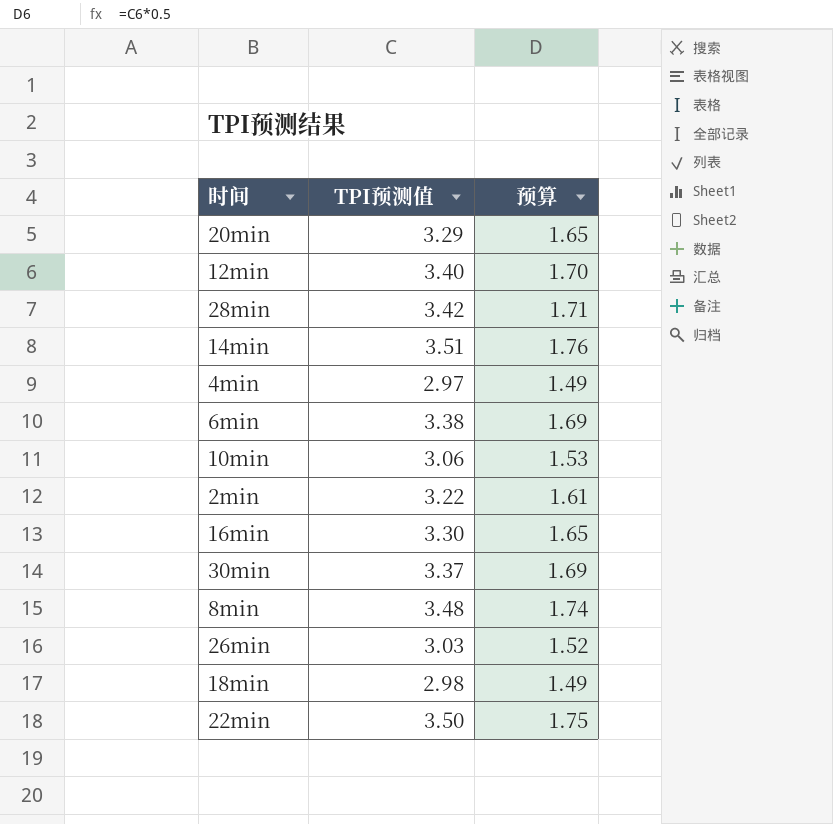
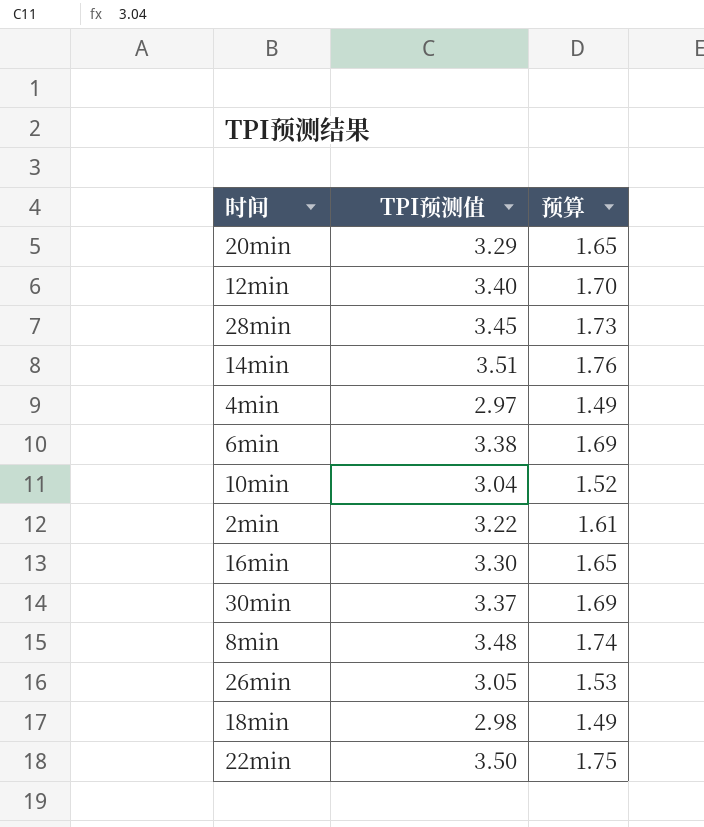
28min | TPI预测值: 3.42 -> 3.45
28min | 预算: 1.71 -> 1.73
10min | TPI预测值: 3.06 -> 3.04
10min | 预算: 1.53 -> 1.52
26min | TPI预测值: 3.03 -> 3.05
26min | 预算: 1.52 -> 1.53

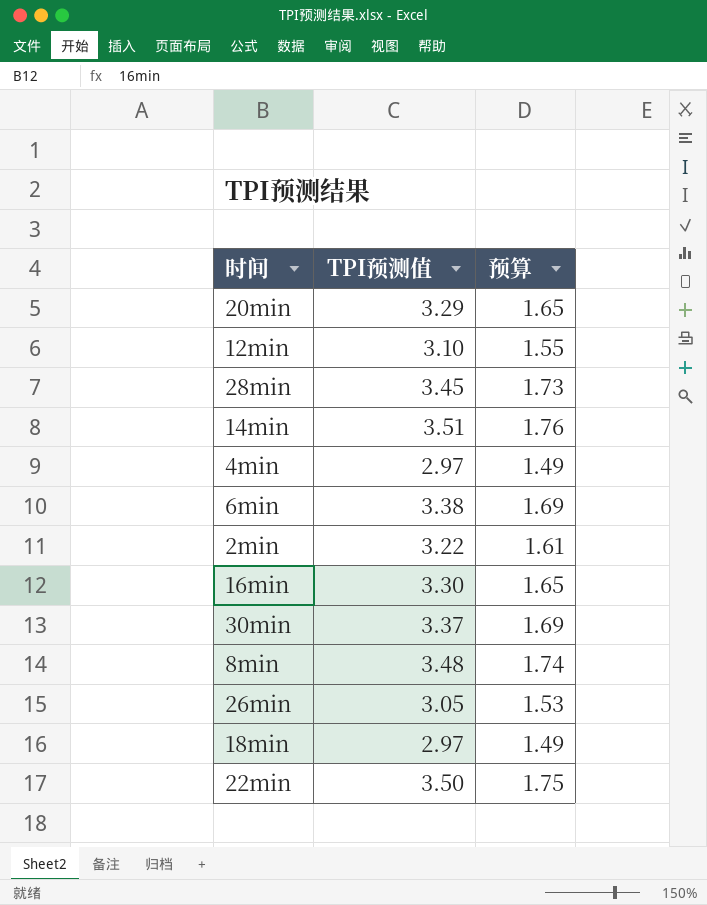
row 10min: 3.04 | 1.52 -> none
12min | TPI预测值: 3.40 -> 3.10
12min | 预算: 1.70 -> 1.55
18min | TPI预测值: 2.98 -> 2.97

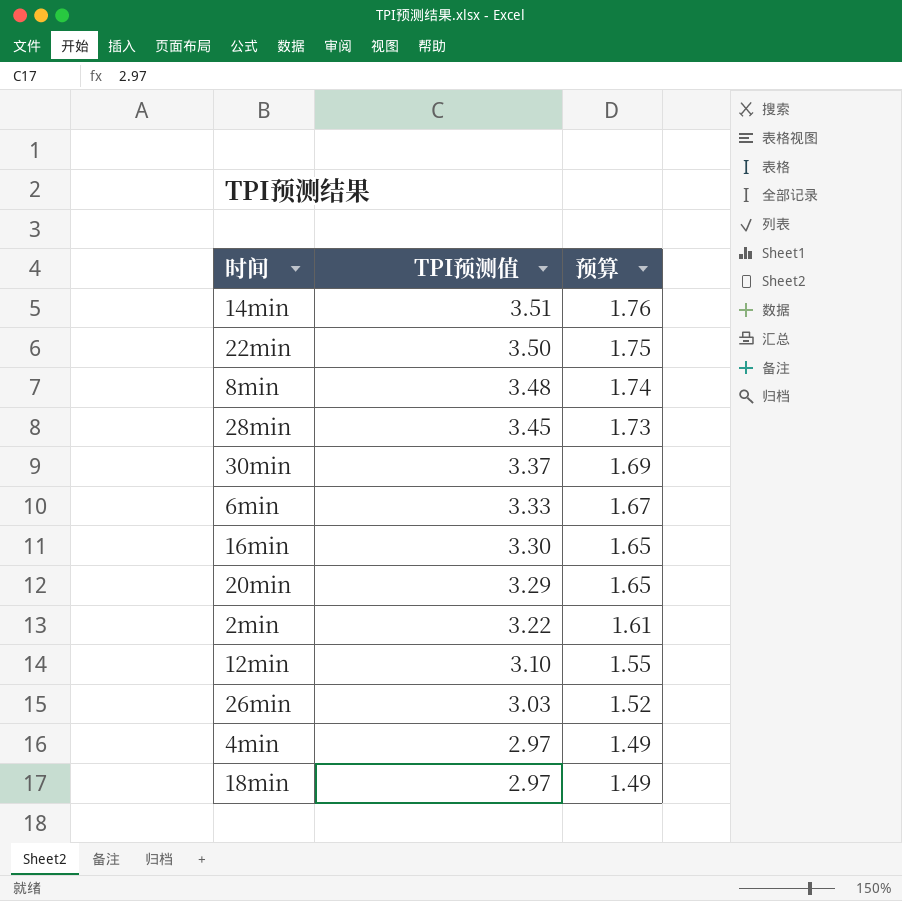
row order: none -> TPI预测值 descending
6min | TPI预测值: 3.38 -> 3.33
6min | 预算: 1.69 -> 1.67
26min | TPI预测值: 3.05 -> 3.03
26min | 预算: 1.53 -> 1.52

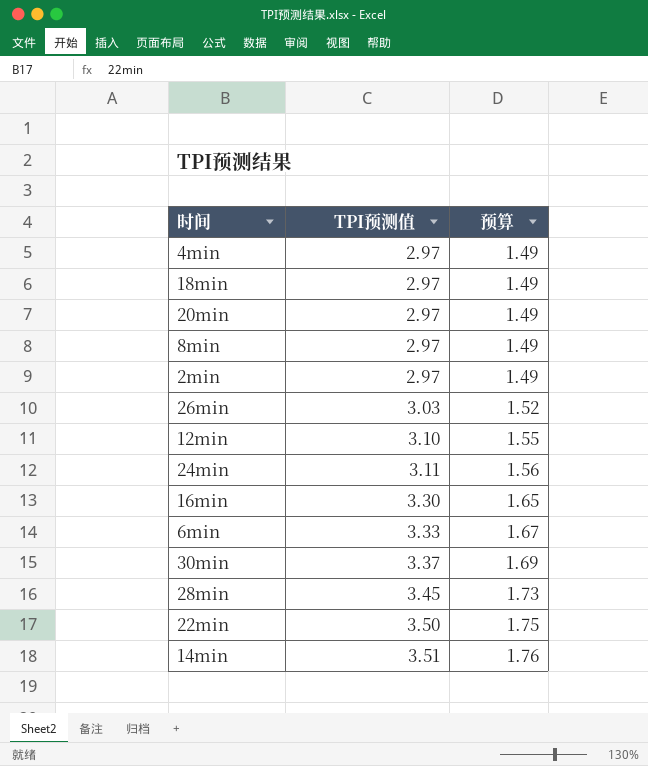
row order: TPI预测值 descending -> TPI预测值 ascending
20min | TPI预测值: 3.29 -> 2.97
20min | 预算: 1.65 -> 1.49
8min | TPI预测值: 3.48 -> 2.97
8min | 预算: 1.74 -> 1.49
2min | TPI预测值: 3.22 -> 2.97
2min | 预算: 1.61 -> 1.49
row 24min: none -> 3.11 | 1.56

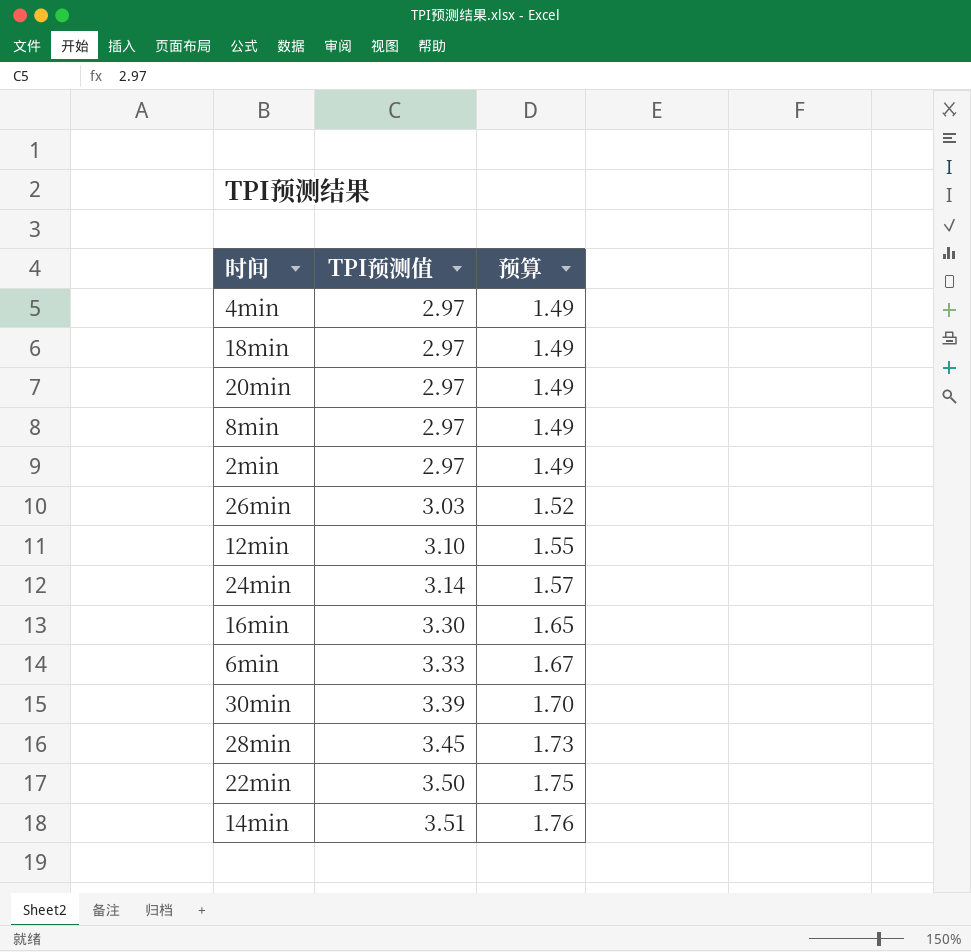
24min | TPI预测值: 3.11 -> 3.14
24min | 预算: 1.56 -> 1.57
30min | TPI预测值: 3.37 -> 3.39
30min | 预算: 1.69 -> 1.70

